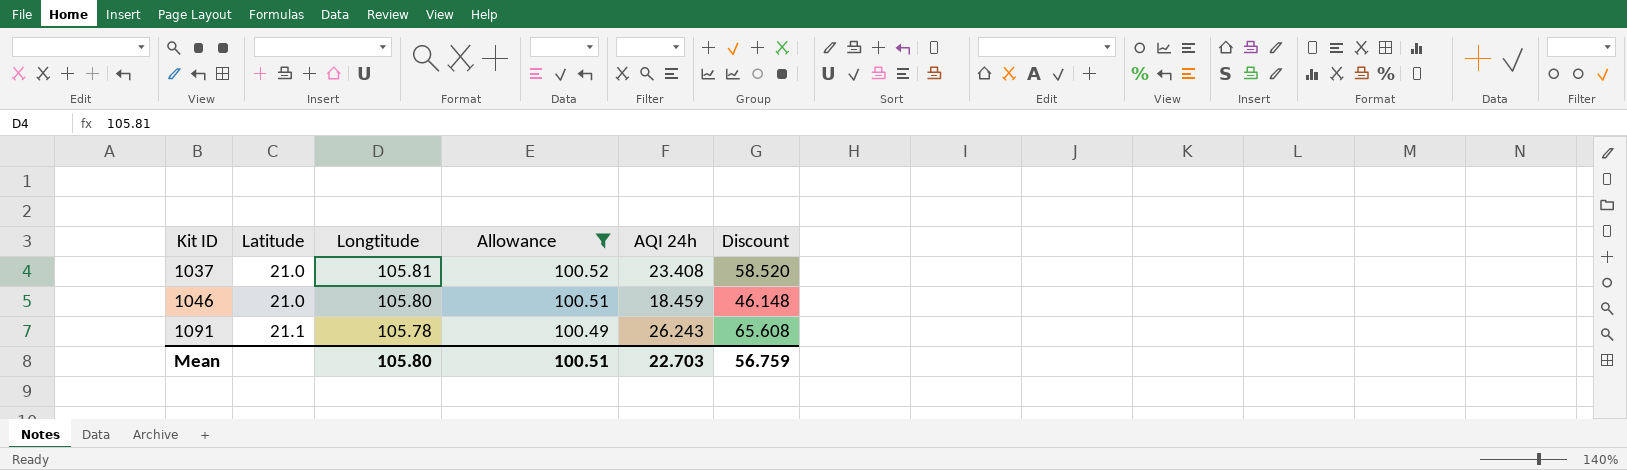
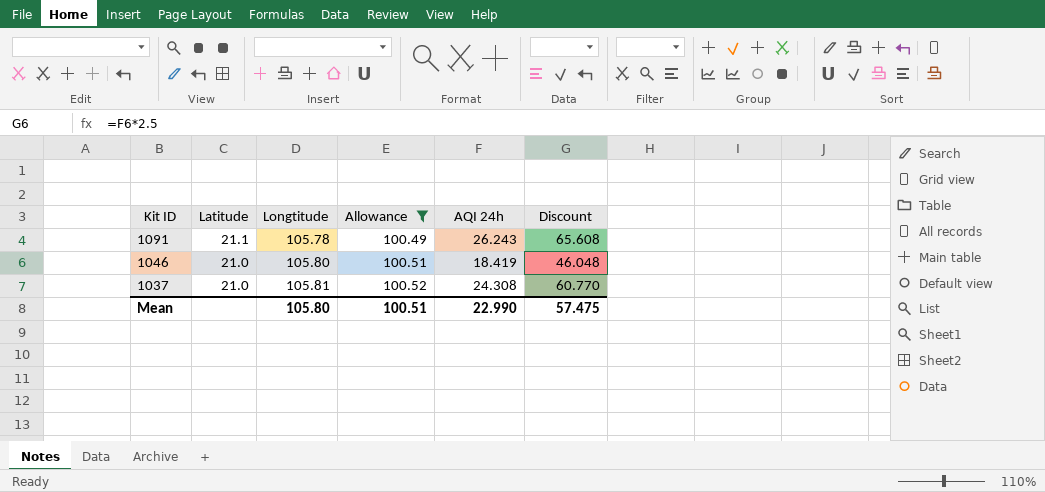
row order: Kit ID ascending -> Kit ID descending
1046 | AQI 24h: 18.459 -> 18.419
1046 | Discount: 46.148 -> 46.048
1037 | AQI 24h: 23.408 -> 24.308
1037 | Discount: 58.520 -> 60.770
Mean | AQI 24h: 22.703 -> 22.990
Mean | Discount: 56.759 -> 57.475

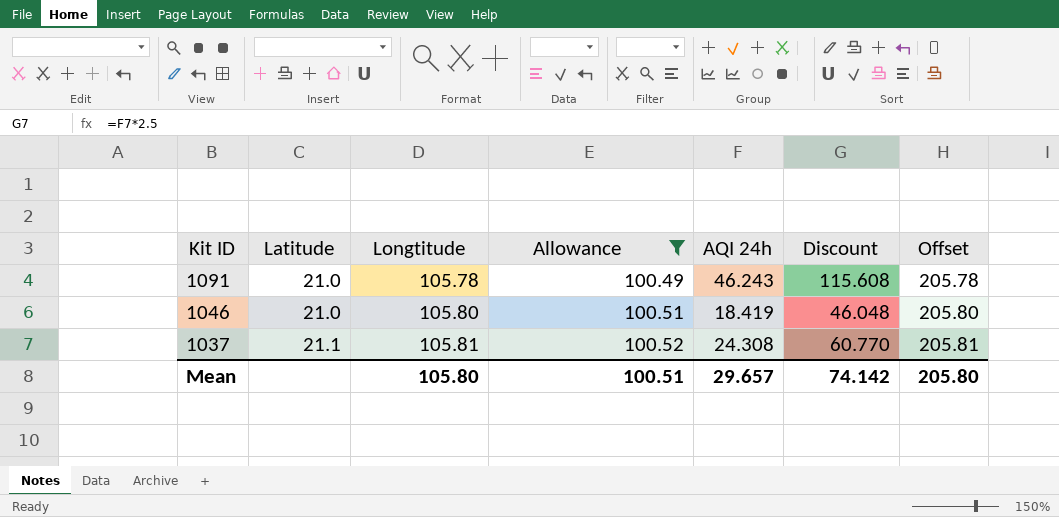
column Offset | formula: none -> [Longtitude] + 100
1091 | Latitude: 21.1 -> 21.0
1091 | AQI 24h: 26.243 -> 46.243
1091 | Discount: 65.608 -> 115.608
1037 | Latitude: 21.0 -> 21.1
Mean | AQI 24h: 22.990 -> 29.657
Mean | Discount: 57.475 -> 74.142

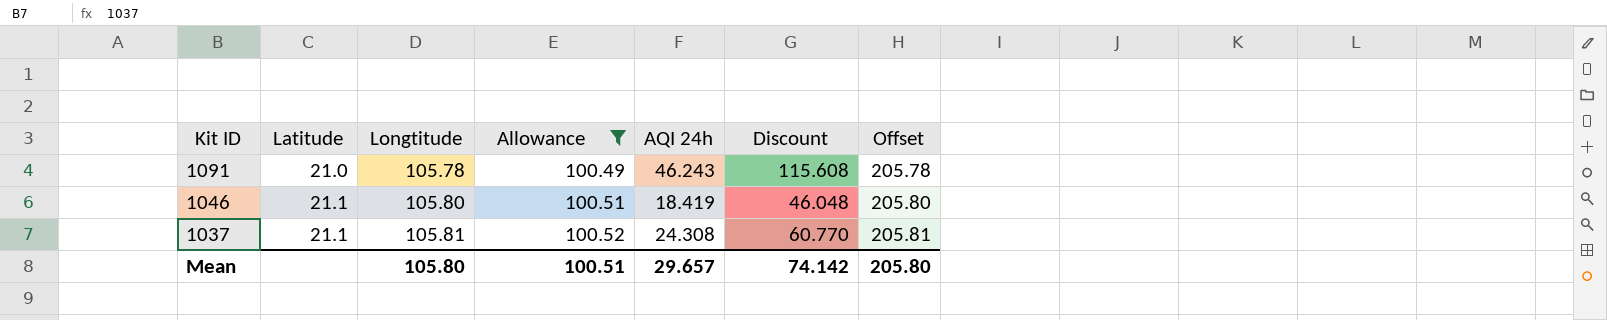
1046 | Latitude: 21.0 -> 21.1

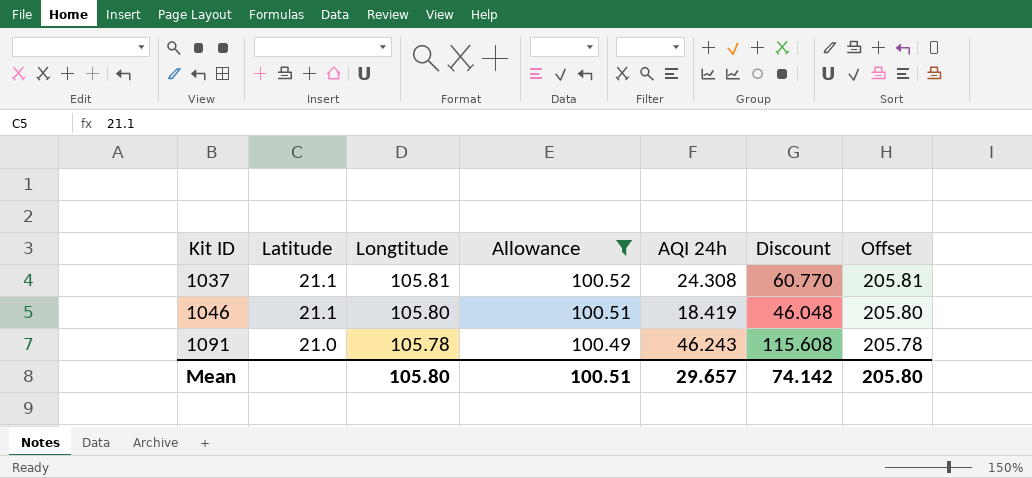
row order: Kit ID descending -> Kit ID ascending

